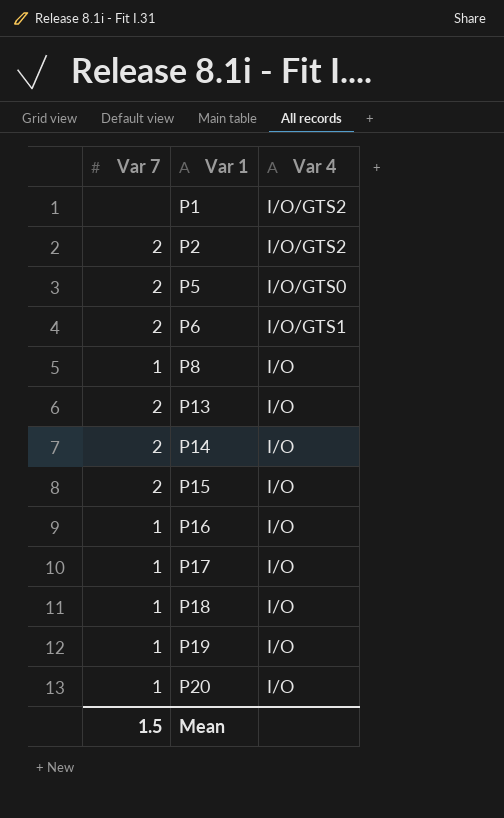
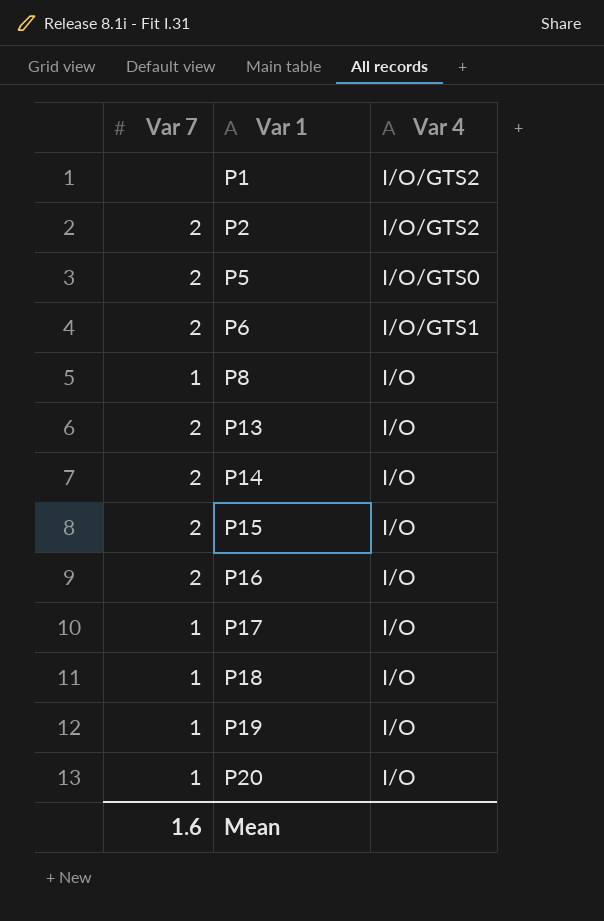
P16 | Var 7: 1 -> 2
Mean | Var 7: 1.5 -> 1.6

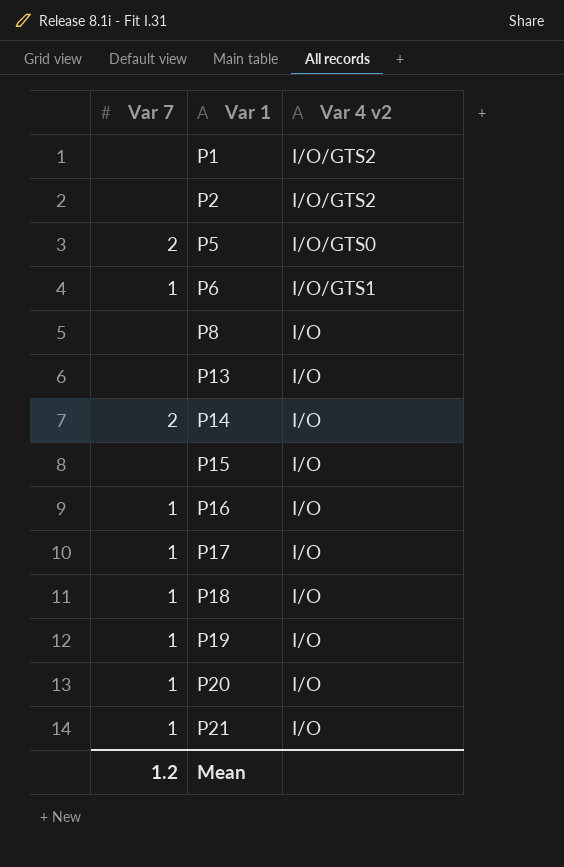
column name: Var 4 -> Var 4 v2
P2 | Var 7: 2 -> none
P6 | Var 7: 2 -> 1
P8 | Var 7: 1 -> none
P13 | Var 7: 2 -> none
P15 | Var 7: 2 -> none
P16 | Var 7: 2 -> 1
row P21: none -> 1 | I/O
Mean | Var 7: 1.6 -> 1.2

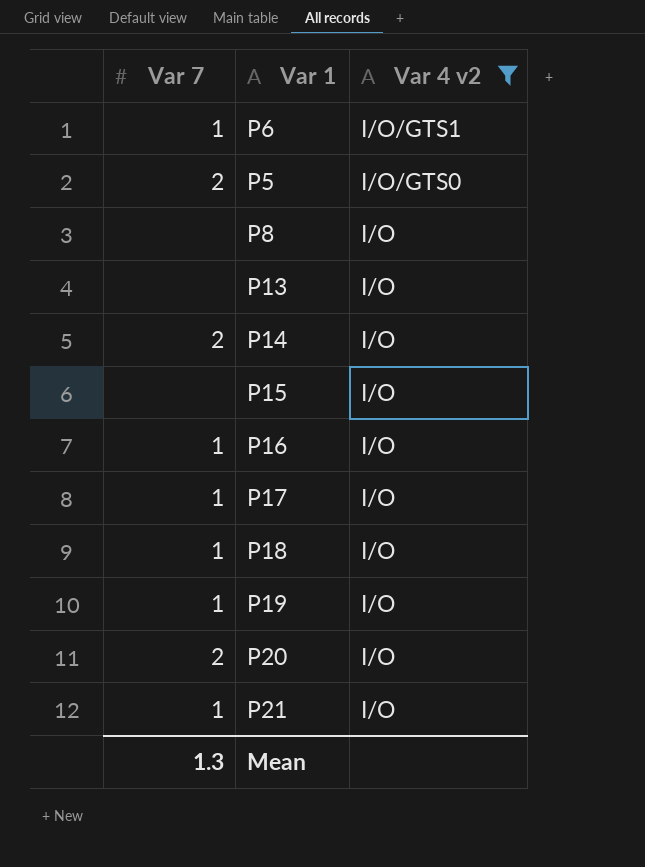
filter: none -> Var 4 v2 != I/O/GTS2
row order: Var 1 ascending -> Var 4 v2 descending
P20 | Var 7: 1 -> 2
Mean | Var 7: 1.2 -> 1.3

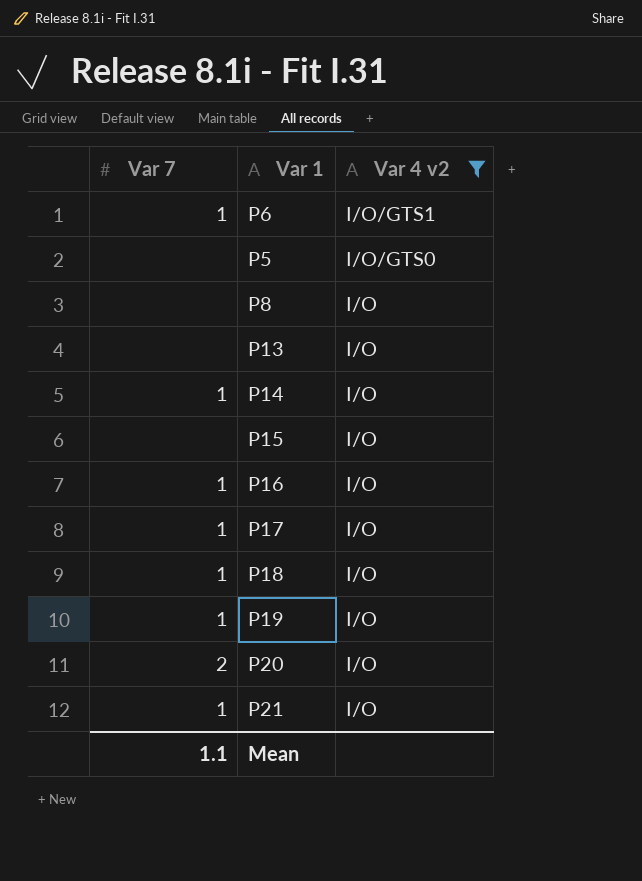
P5 | Var 7: 2 -> none
P14 | Var 7: 2 -> 1
Mean | Var 7: 1.3 -> 1.1

